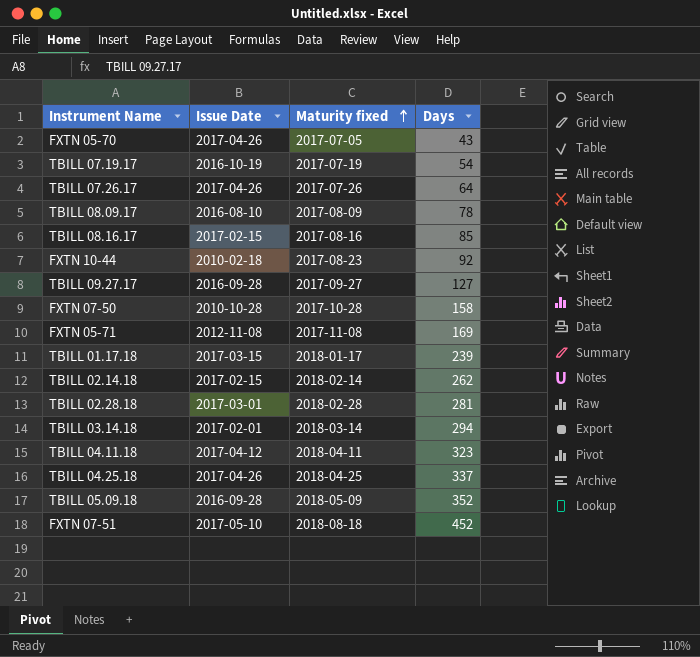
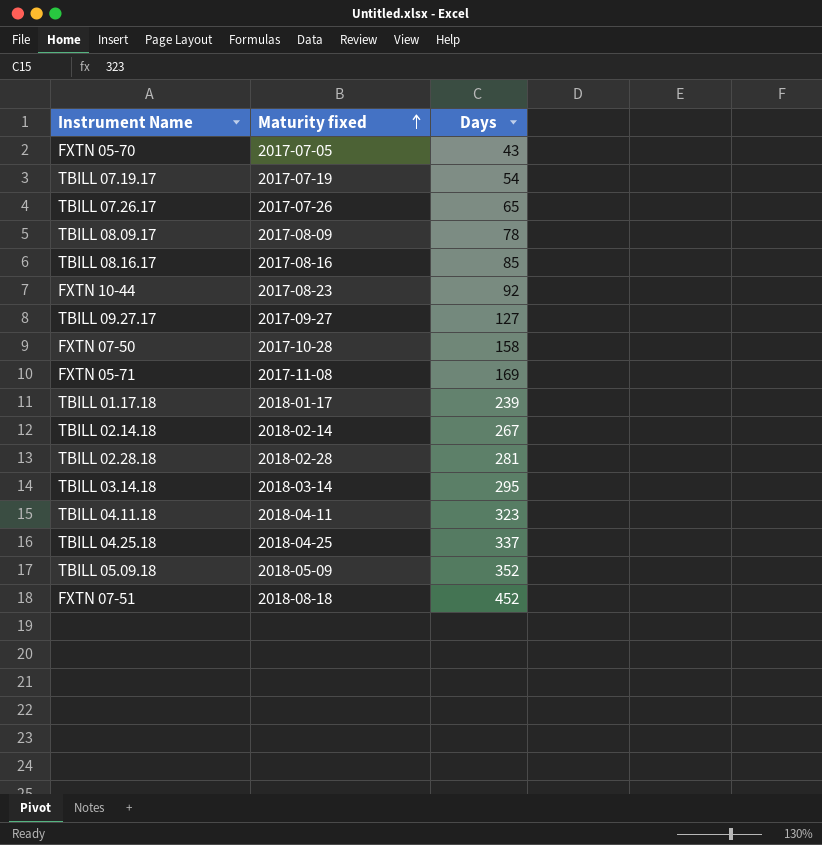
column Issue Date | position: 2 -> none
TBILL 07.26.17 | Days: 64 -> 65
TBILL 02.14.18 | Days: 262 -> 267
TBILL 03.14.18 | Days: 294 -> 295

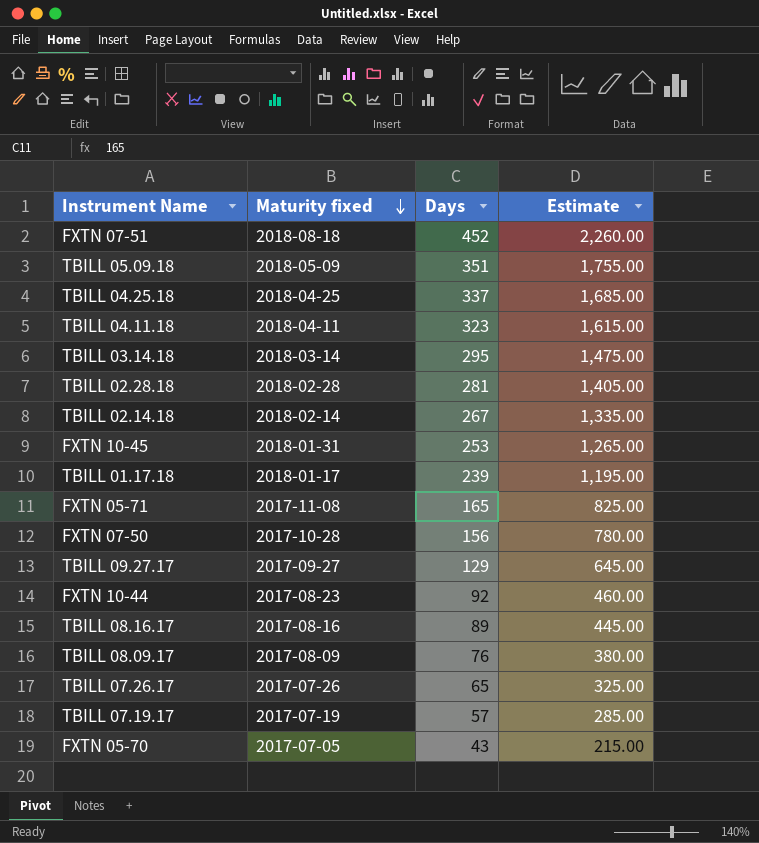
row order: Maturity fixed ascending -> Maturity fixed descending
column Estimate | formula: none -> [Days] * 5
TBILL 05.09.18 | Days: 352 -> 351
row FXTN 10-45: none -> 2018-01-31 | 253 | 1,265.00
FXTN 05-71 | Days: 169 -> 165
FXTN 07-50 | Days: 158 -> 156
TBILL 09.27.17 | Days: 127 -> 129
TBILL 08.16.17 | Days: 85 -> 89
TBILL 08.09.17 | Days: 78 -> 76
TBILL 07.19.17 | Days: 54 -> 57

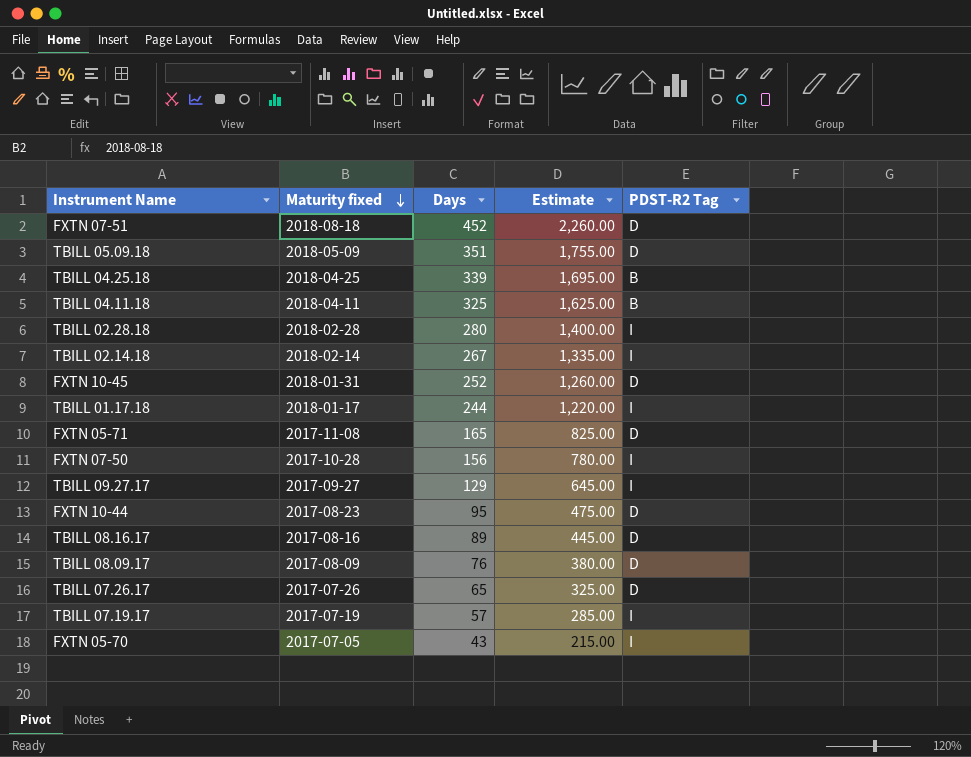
column PDST-R2 Tag | position: none -> 5
row TBILL 03.14.18: 2018-03-14 | 295 | 1,475.00 -> none
TBILL 04.25.18 | Days: 337 -> 339
TBILL 04.25.18 | Estimate: 1,685.00 -> 1,695.00
TBILL 04.11.18 | Days: 323 -> 325
TBILL 04.11.18 | Estimate: 1,615.00 -> 1,625.00
TBILL 02.28.18 | Days: 281 -> 280
TBILL 02.28.18 | Estimate: 1,405.00 -> 1,400.00
FXTN 10-45 | Days: 253 -> 252
FXTN 10-45 | Estimate: 1,265.00 -> 1,260.00
TBILL 01.17.18 | Days: 239 -> 244
TBILL 01.17.18 | Estimate: 1,195.00 -> 1,220.00
FXTN 10-44 | Days: 92 -> 95
FXTN 10-44 | Estimate: 460.00 -> 475.00

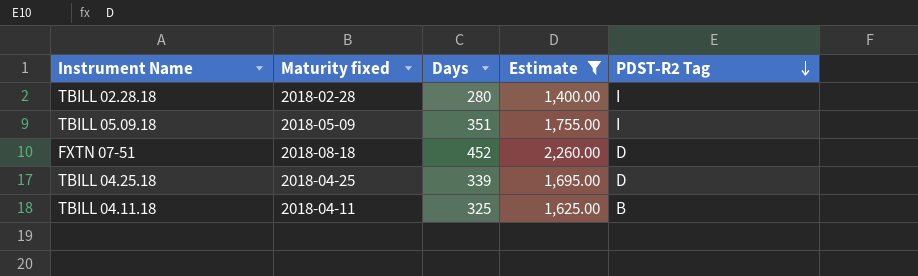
filter: none -> Estimate >= 1,400.00
row order: Maturity fixed descending -> PDST-R2 Tag descending
TBILL 05.09.18 | PDST-R2 Tag: D -> I
TBILL 04.25.18 | PDST-R2 Tag: B -> D

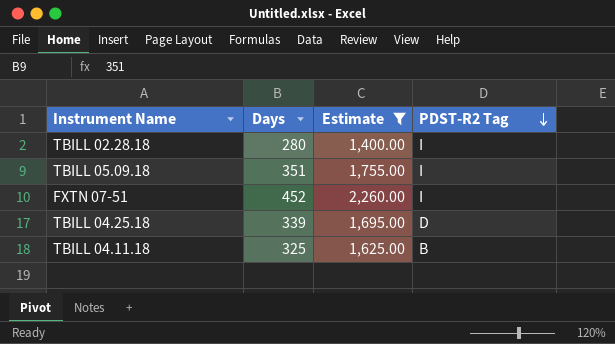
column Maturity fixed | position: 2 -> none
FXTN 07-51 | PDST-R2 Tag: D -> I

